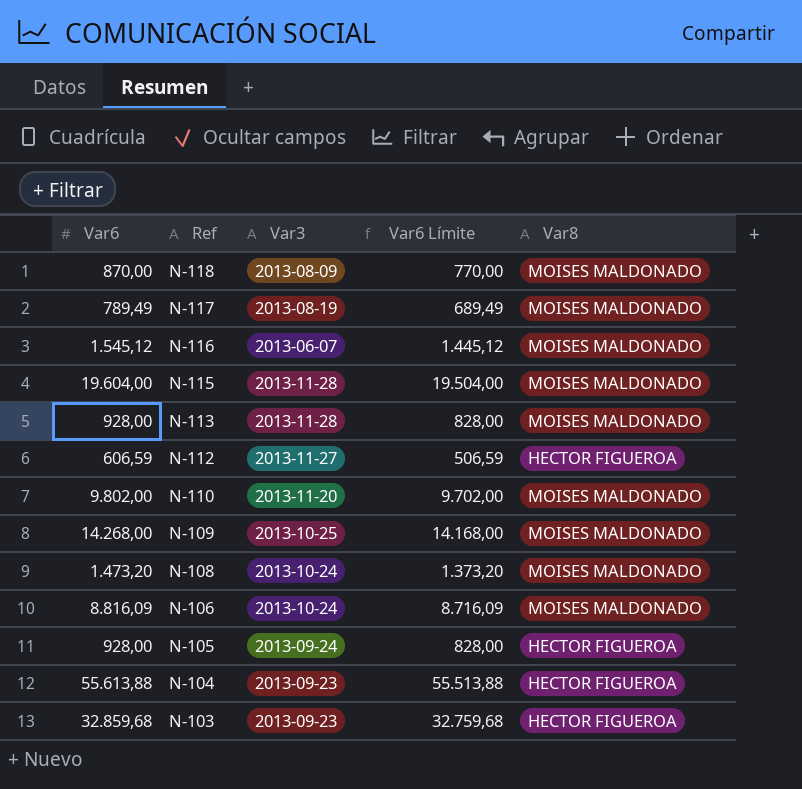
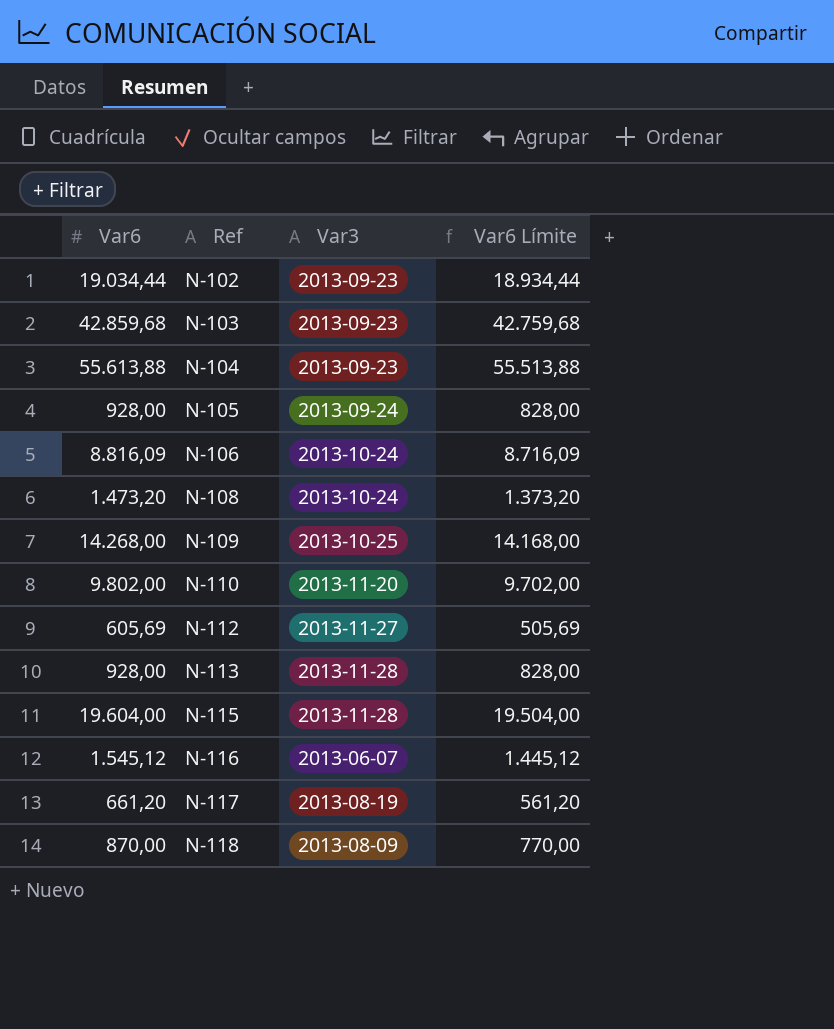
row order: Ref descending -> Ref ascending
column Var8 | position: 5 -> none
row N-102: none -> 19.034,44 | 2013-09-23 | 18.934,44
N-103 | Var6: 32.859,68 -> 42.859,68
N-103 | Var6 Límite: 32.759,68 -> 42.759,68
N-112 | Var6: 606,59 -> 605,69
N-112 | Var6 Límite: 506,59 -> 505,69
N-117 | Var6: 789,49 -> 661,20
N-117 | Var6 Límite: 689,49 -> 561,20

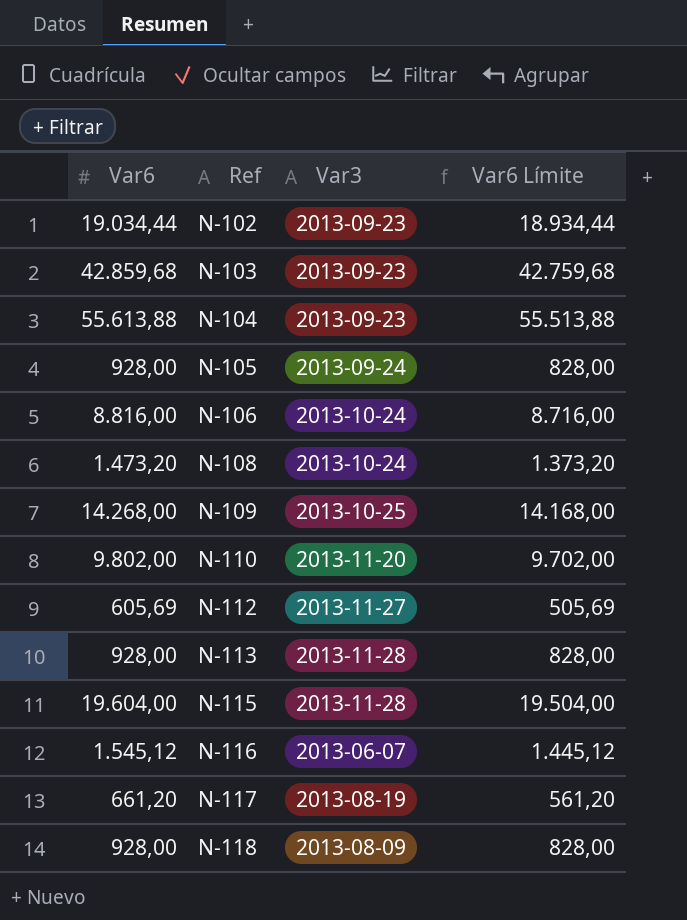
N-106 | Var6: 8.816,09 -> 8.816,00
N-106 | Var6 Límite: 8.716,09 -> 8.716,00
N-118 | Var6: 870,00 -> 928,00
N-118 | Var6 Límite: 770,00 -> 828,00

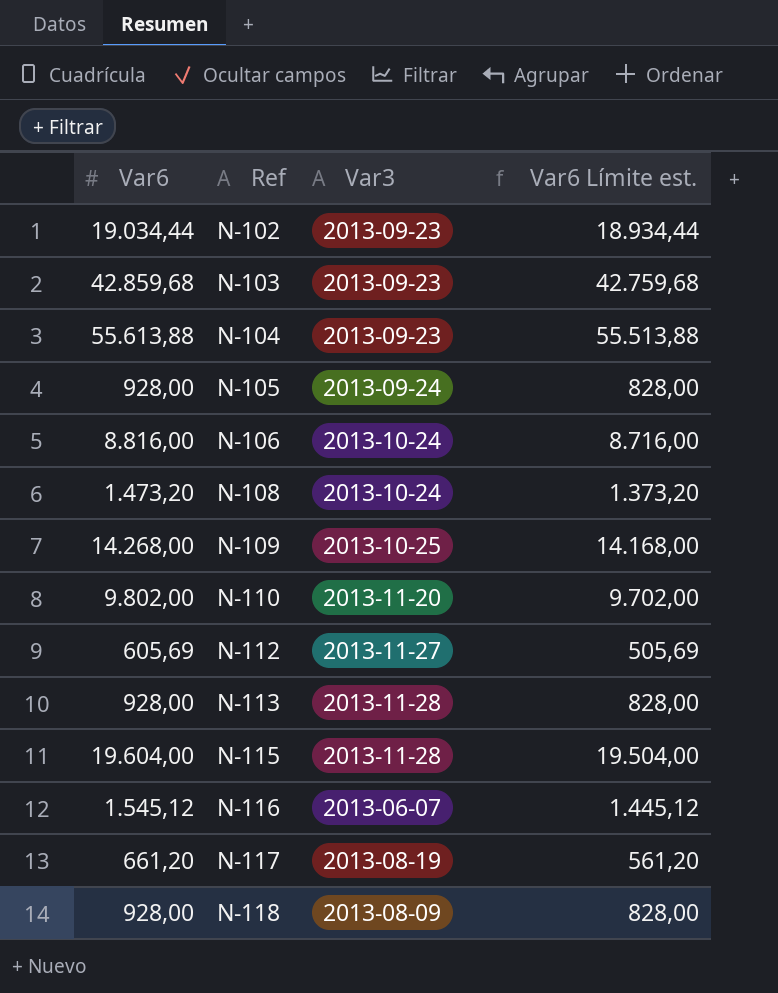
column name: Var6 Límite -> Var6 Límite est.

